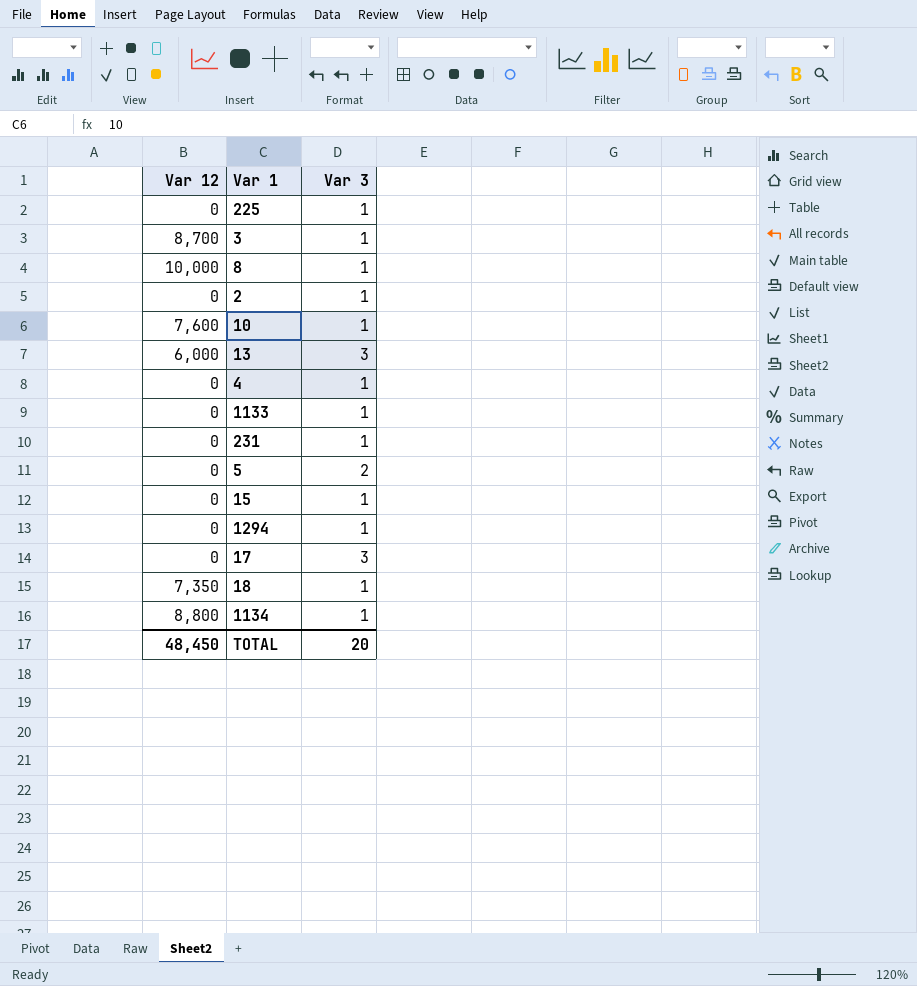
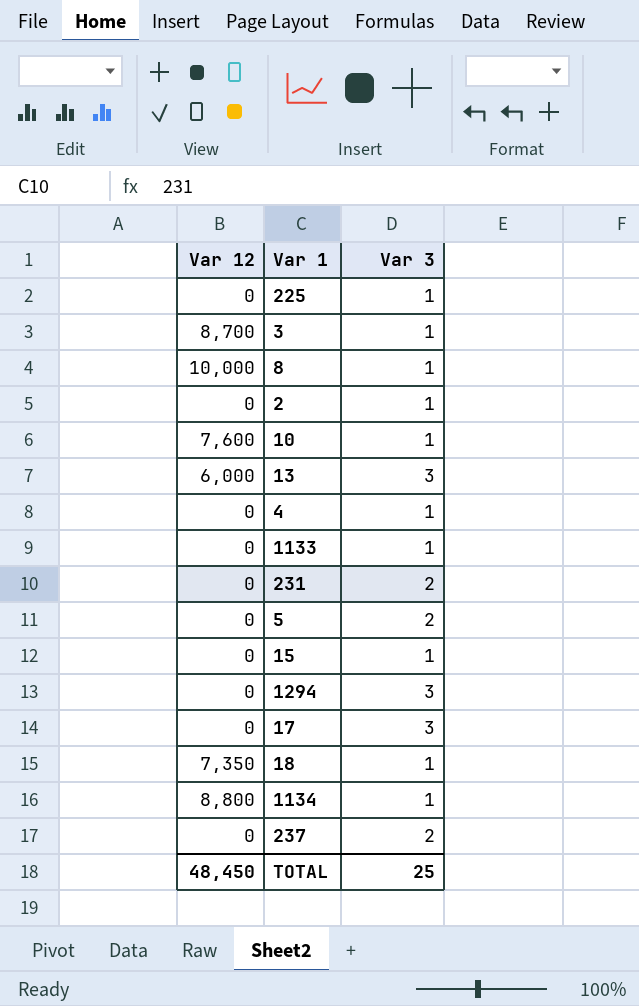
231 | Var 3: 1 -> 2
1294 | Var 3: 1 -> 3
row 237: none -> 0 | 2
TOTAL | Var 3: 20 -> 25

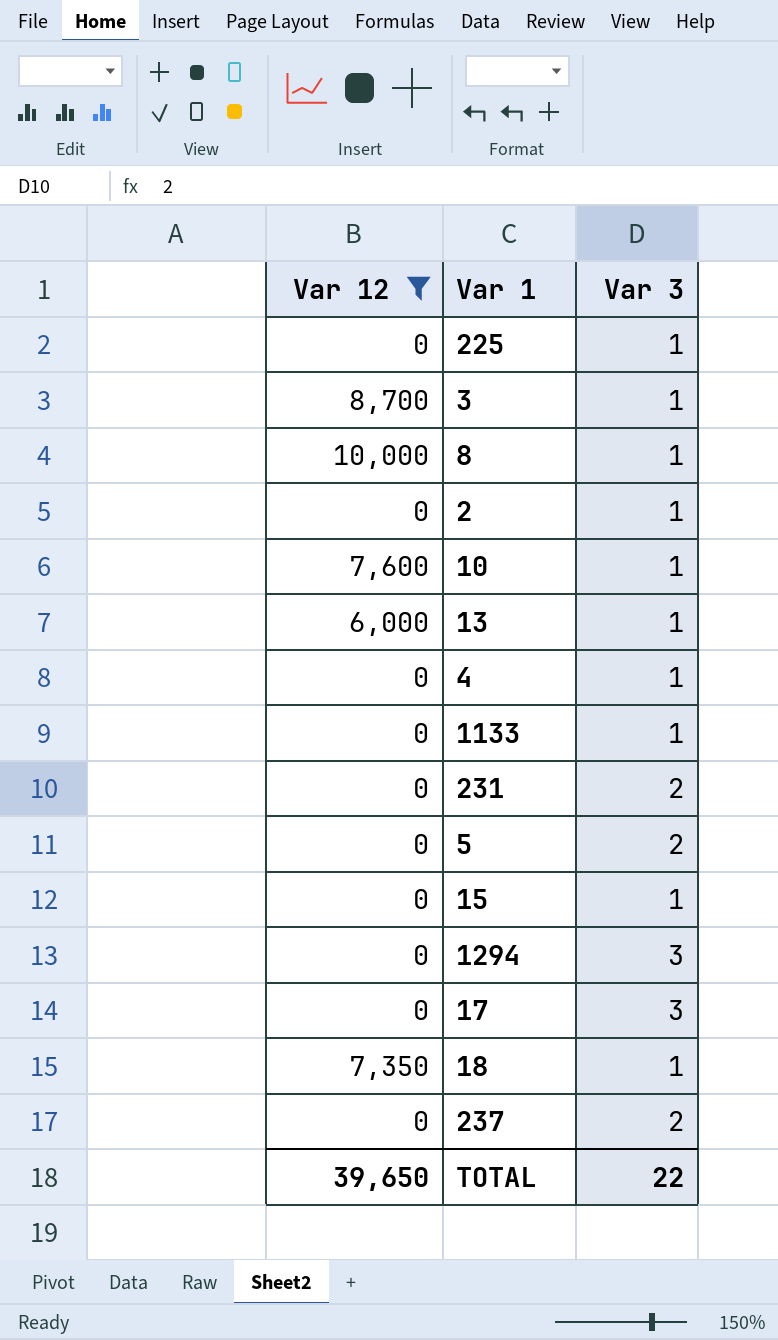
filter: none -> Var 12 != 8,800
13 | Var 3: 3 -> 1
TOTAL | Var 12: 48,450 -> 39,650
TOTAL | Var 3: 25 -> 22

